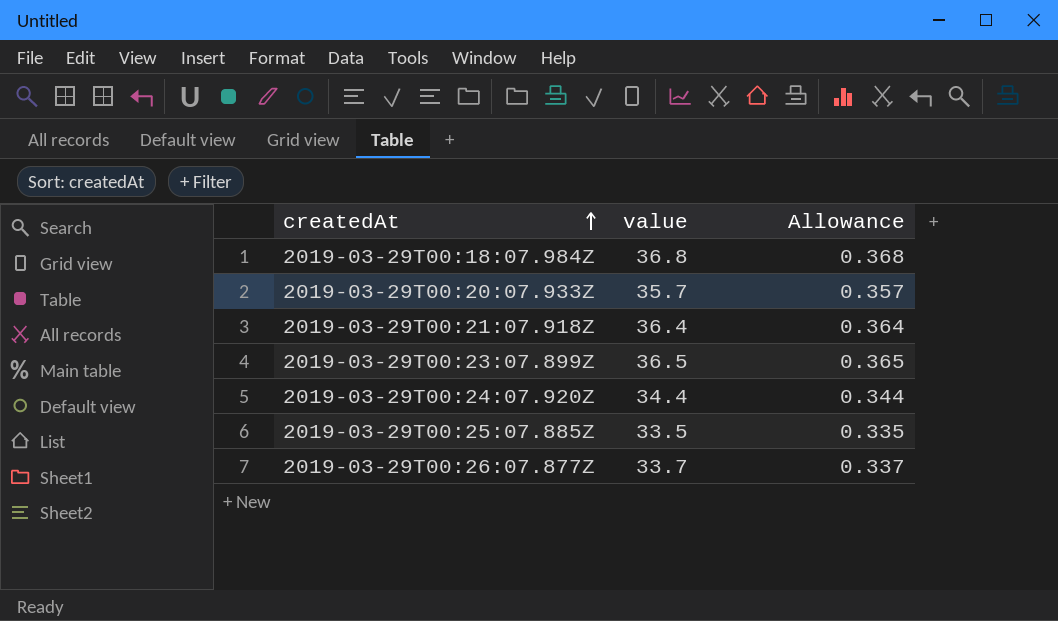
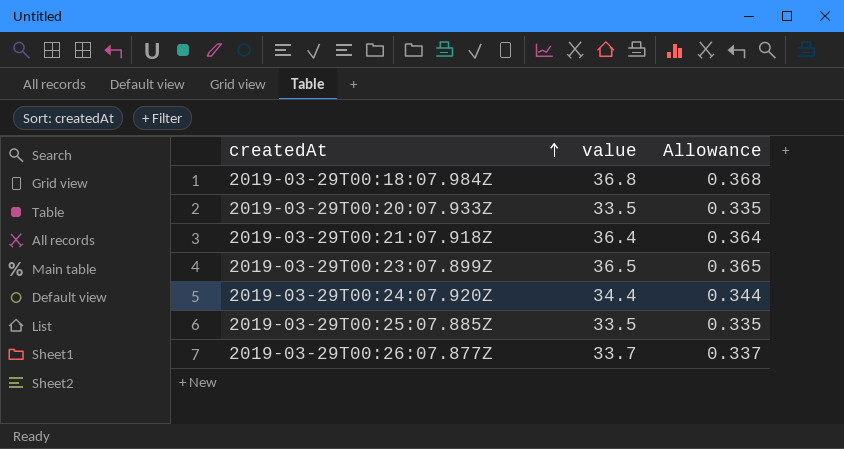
2019-03-29T00:20:07.933Z | value: 35.7 -> 33.5
2019-03-29T00:20:07.933Z | Allowance: 0.357 -> 0.335

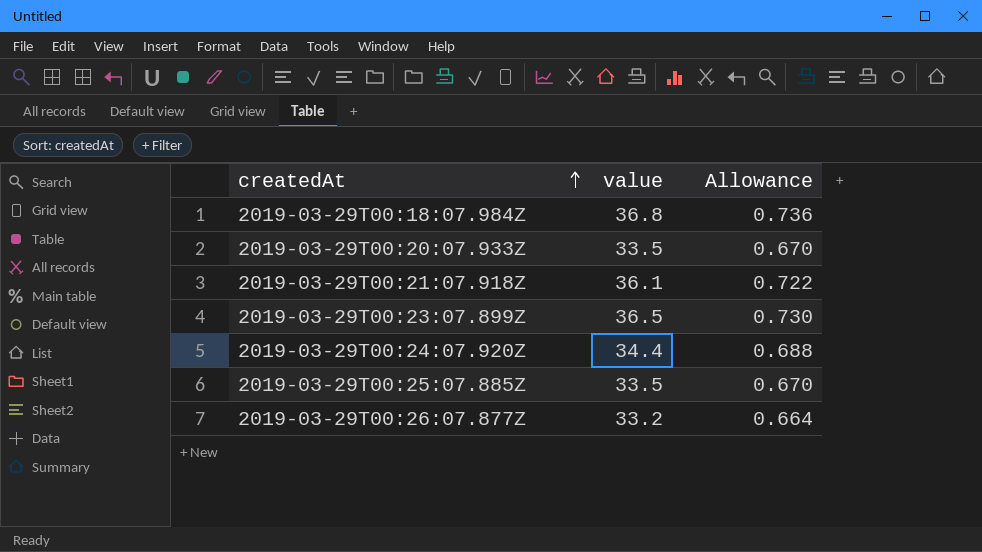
column Allowance | formula: [value] * 0.01 -> [value] * 0.02
2019-03-29T00:21:07.918Z | value: 36.4 -> 36.1
2019-03-29T00:26:07.877Z | value: 33.7 -> 33.2

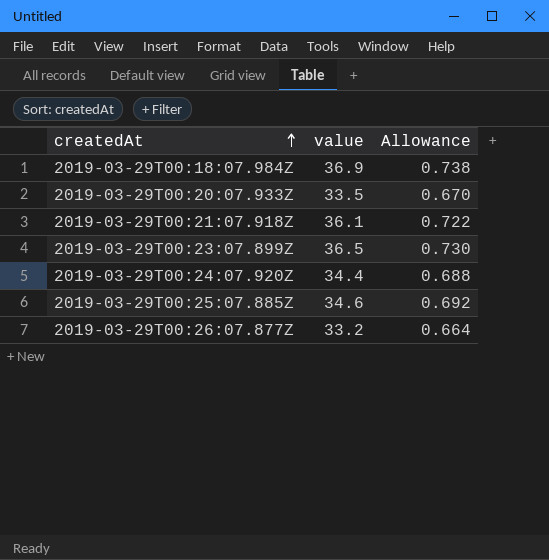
2019-03-29T00:18:07.984Z | value: 36.8 -> 36.9
2019-03-29T00:18:07.984Z | Allowance: 0.736 -> 0.738
2019-03-29T00:25:07.885Z | value: 33.5 -> 34.6
2019-03-29T00:25:07.885Z | Allowance: 0.670 -> 0.692

